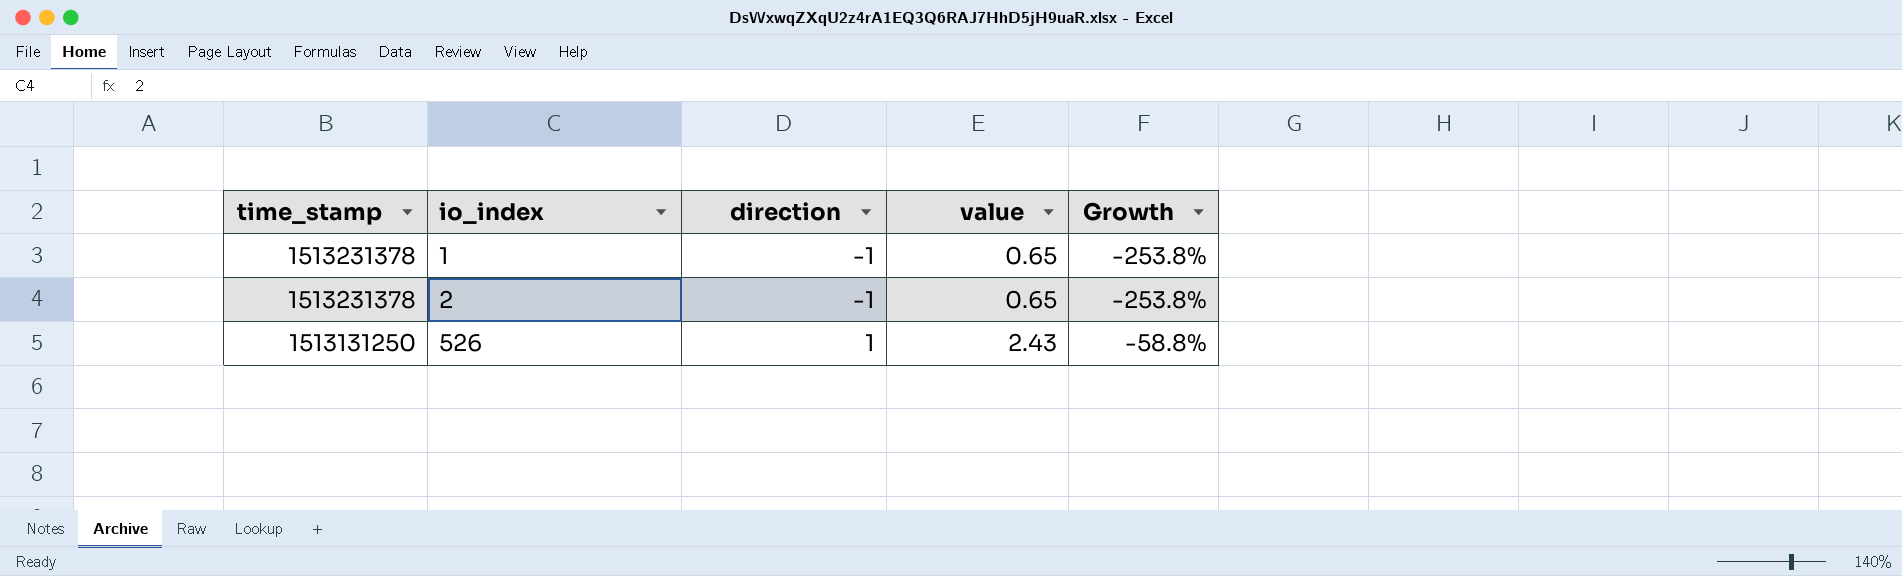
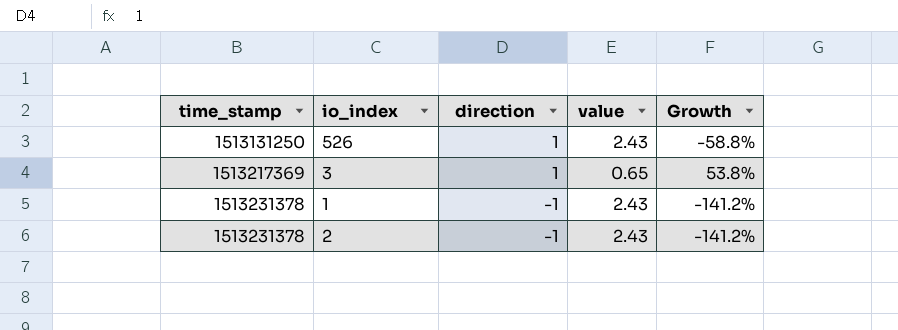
row order: time_stamp descending -> time_stamp ascending
row 3: none -> 1513217369 | 1 | 0.65 | 53.8%
1 | value: 0.65 -> 2.43
1 | Growth: -253.8% -> -141.2%
2 | value: 0.65 -> 2.43
2 | Growth: -253.8% -> -141.2%

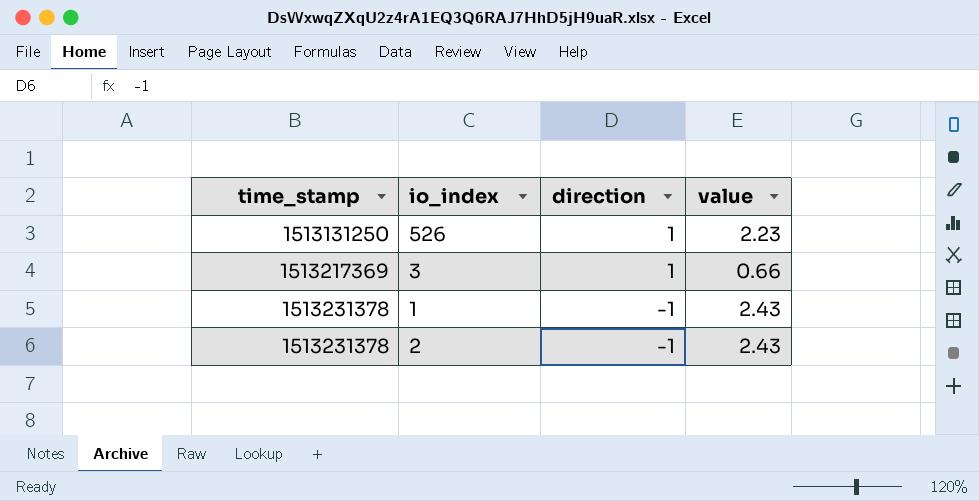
column Growth | formula: ([direction] - [value]) / [value] -> none
526 | value: 2.43 -> 2.23
3 | value: 0.65 -> 0.66

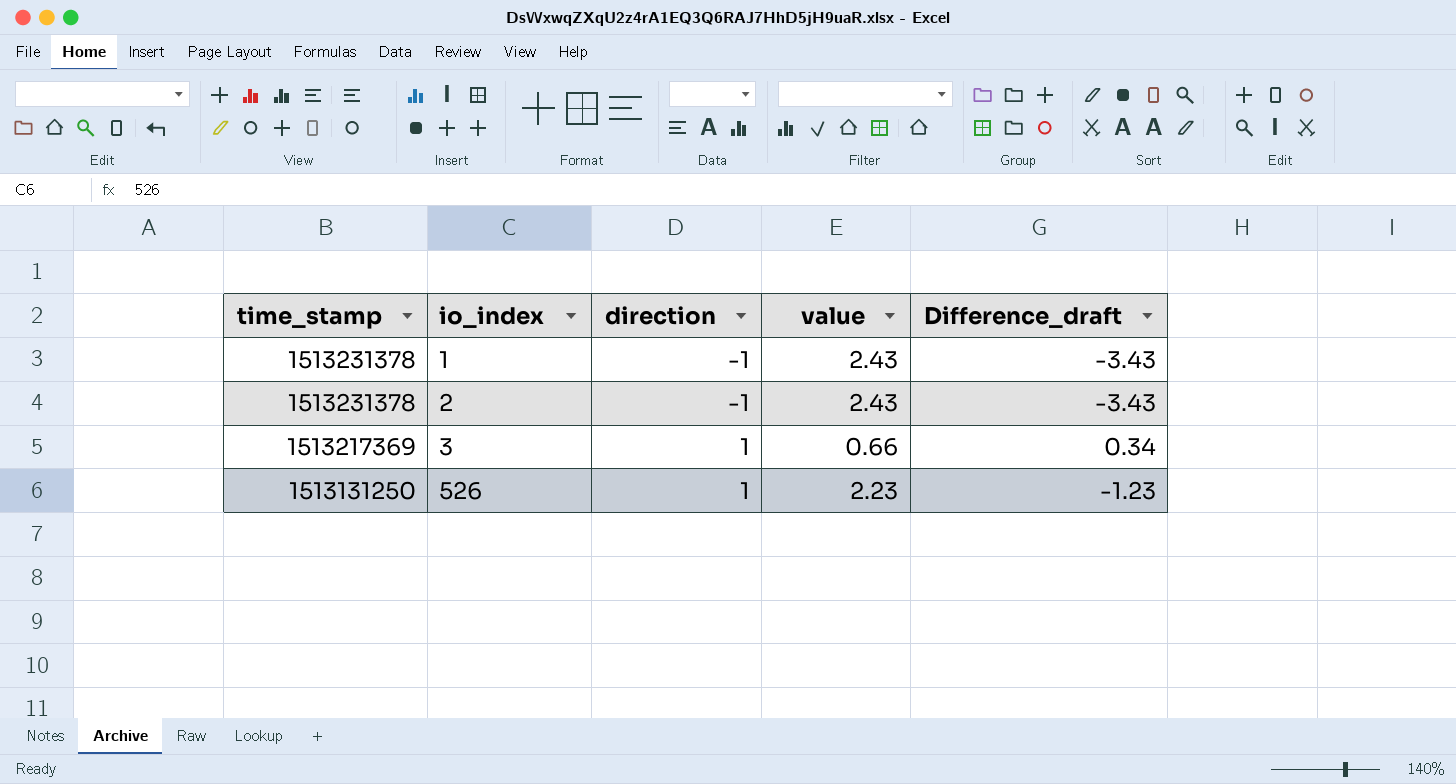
row order: time_stamp ascending -> time_stamp descending
column Difference_draft | formula: none -> [direction] - [value]

